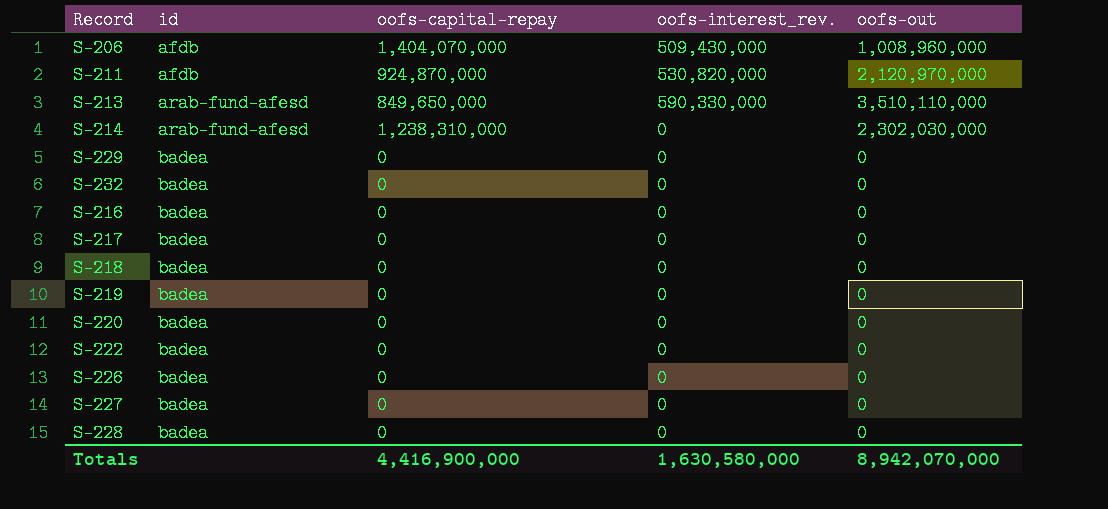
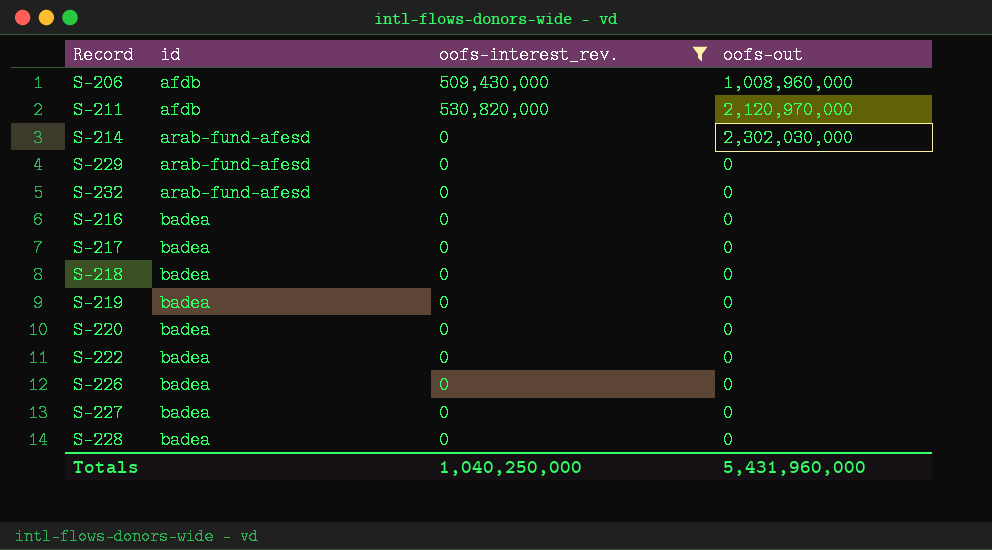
filter: none -> oofs-interest_rev. != 590,330,000
column oofs-capital-repay | position: 3 -> none
S-229 | id: badea -> arab-fund-afesd
S-232 | id: badea -> arab-fund-afesd
Totals | oofs-interest_rev.: 1,630,580,000 -> 1,040,250,000
Totals | oofs-out: 8,942,070,000 -> 5,431,960,000

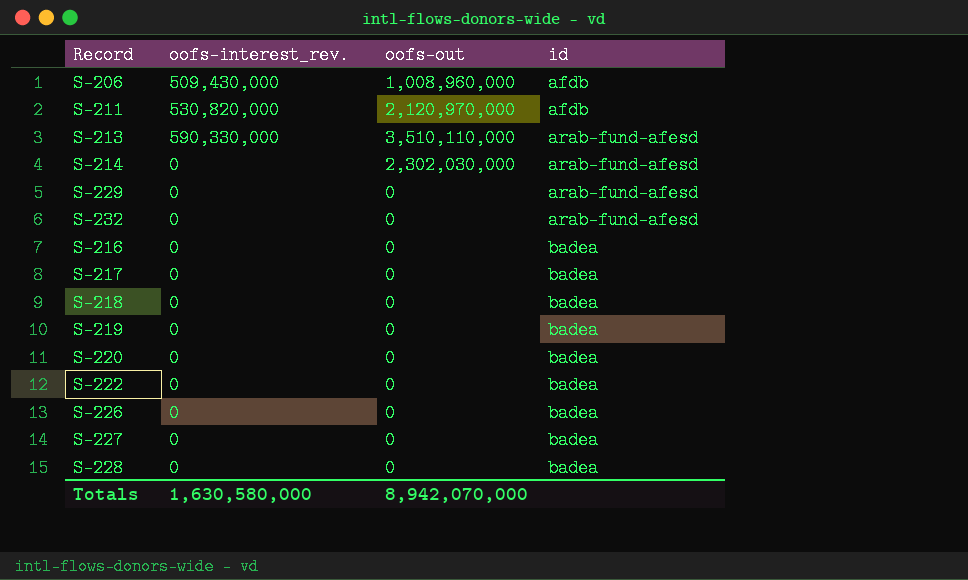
filter: oofs-interest_rev. != 590,330,000 -> none
column id | position: 2 -> 4
Totals | oofs-interest_rev.: 1,040,250,000 -> 1,630,580,000
Totals | oofs-out: 5,431,960,000 -> 8,942,070,000

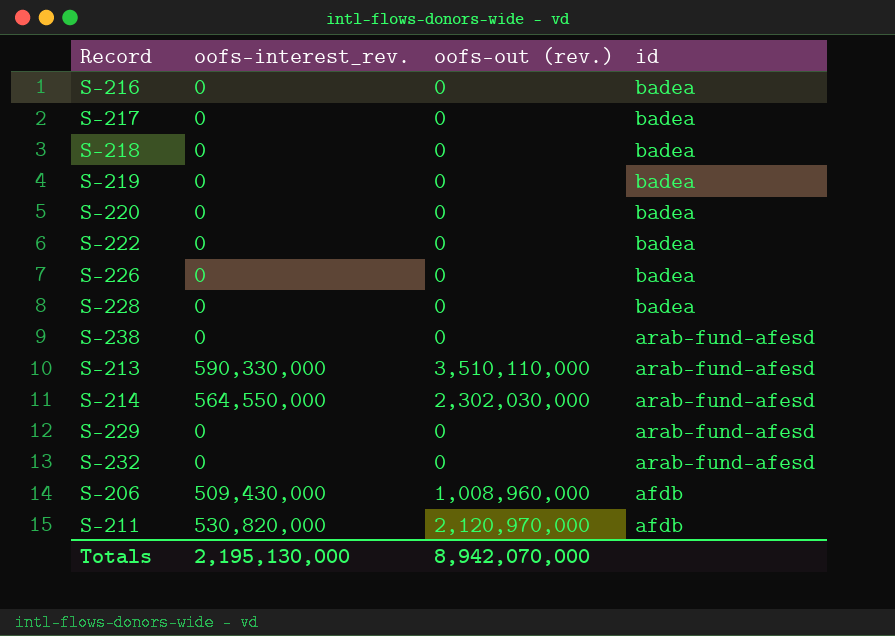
row order: id ascending -> id descending
column name: oofs-out -> oofs-out (rev.)
row S-227: 0 | 0 | badea -> none
row S-238: none -> 0 | 0 | arab-fund-afesd
S-214 | oofs-interest_rev.: 0 -> 564,550,000
Totals | oofs-interest_rev.: 1,630,580,000 -> 2,195,130,000

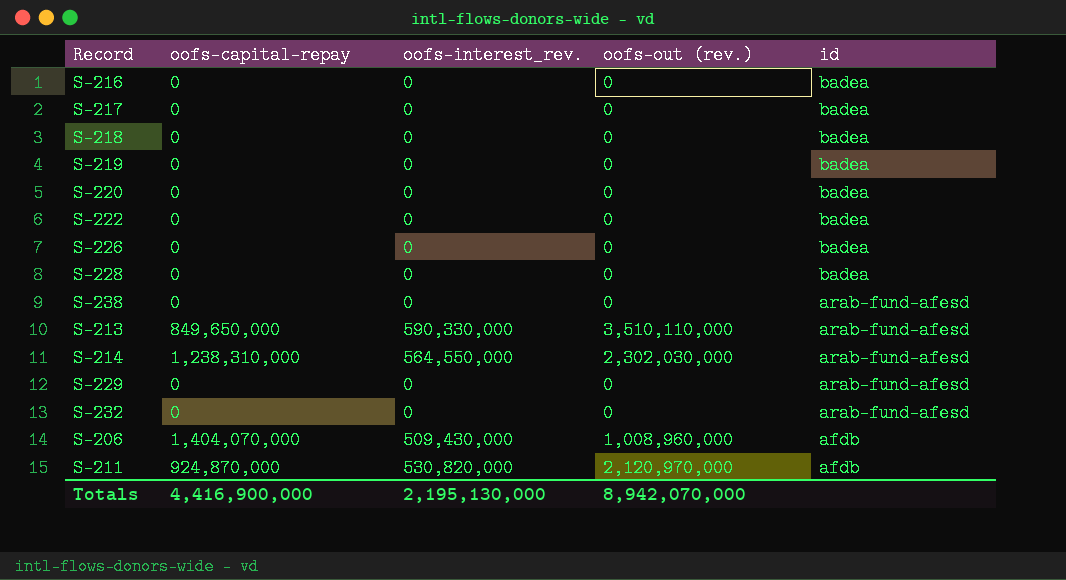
column oofs-capital-repay | position: none -> 2

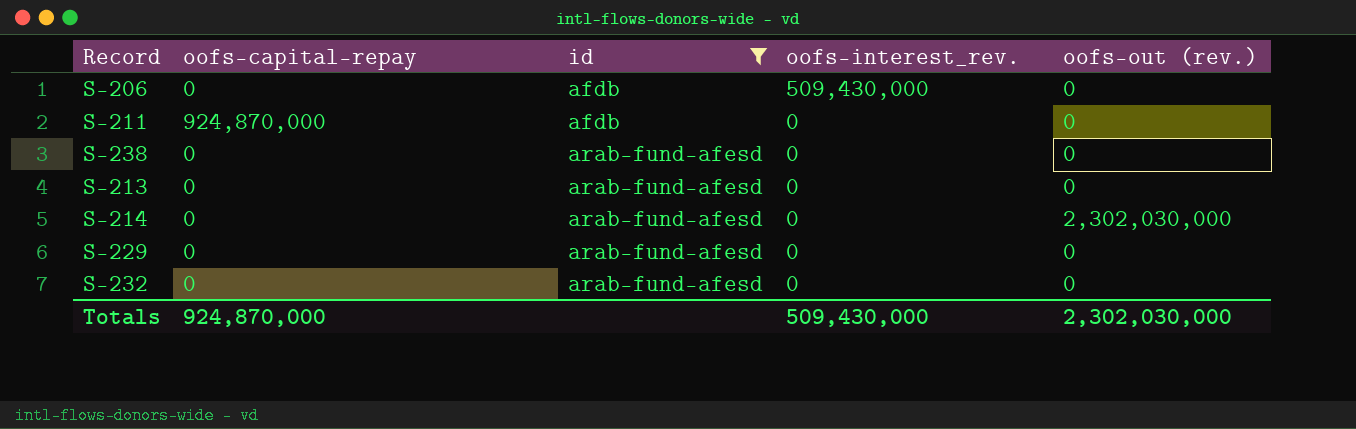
filter: none -> id != badea
row order: id descending -> id ascending
column id | position: 5 -> 3
S-206 | oofs-capital-repay: 1,404,070,000 -> 0
S-206 | oofs-out (rev.): 1,008,960,000 -> 0
S-211 | oofs-interest_rev.: 530,820,000 -> 0
S-211 | oofs-out (rev.): 2,120,970,000 -> 0
S-213 | oofs-capital-repay: 849,650,000 -> 0
S-213 | oofs-interest_rev.: 590,330,000 -> 0
S-213 | oofs-out (rev.): 3,510,110,000 -> 0
S-214 | oofs-capital-repay: 1,238,310,000 -> 0
S-214 | oofs-interest_rev.: 564,550,000 -> 0
Totals | oofs-capital-repay: 4,416,900,000 -> 924,870,000
Totals | oofs-interest_rev.: 2,195,130,000 -> 509,430,000
Totals | oofs-out (rev.): 8,942,070,000 -> 2,302,030,000

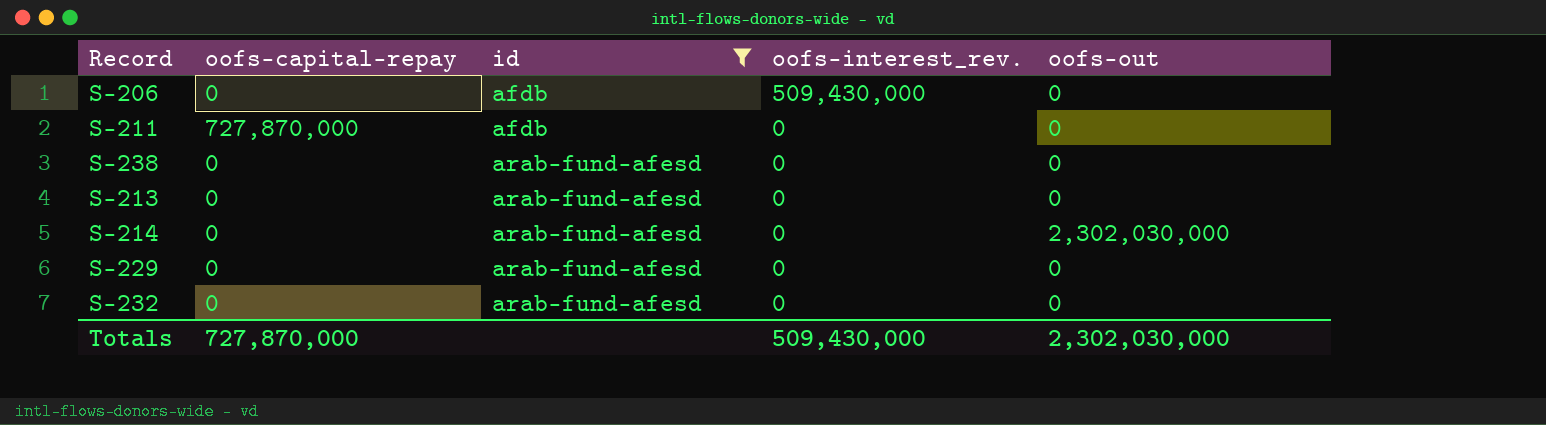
column name: oofs-out (rev.) -> oofs-out
S-211 | oofs-capital-repay: 924,870,000 -> 727,870,000
Totals | oofs-capital-repay: 924,870,000 -> 727,870,000

